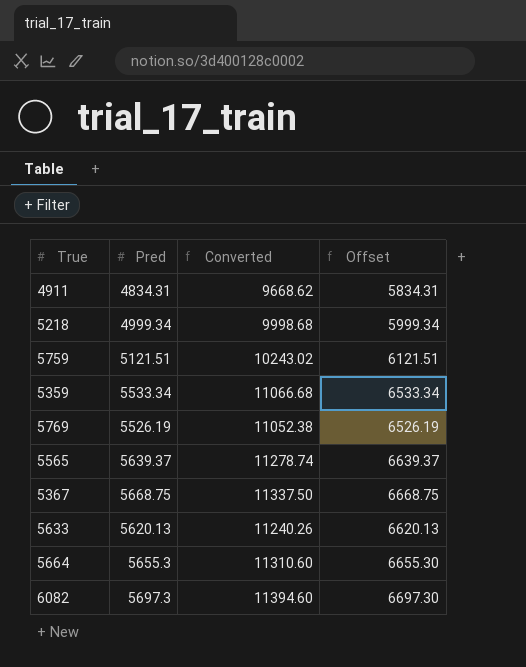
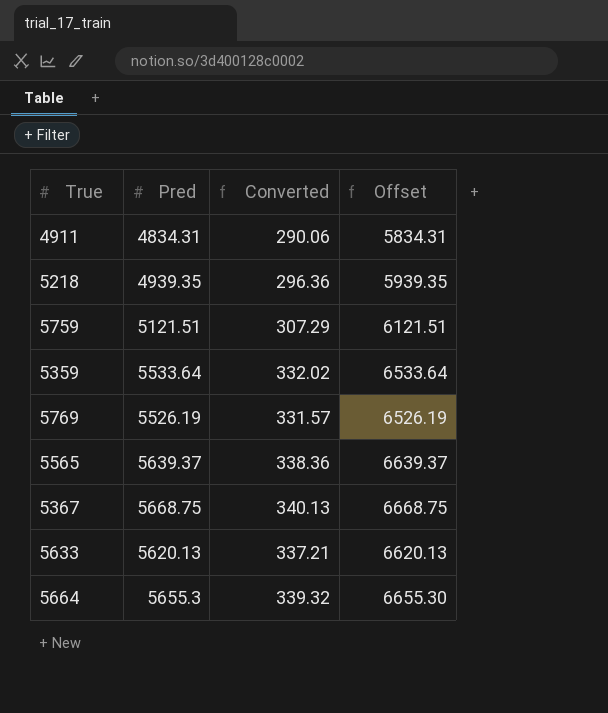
column Converted | formula: [Pred] * 2 -> [Pred] * 0.06
row 6082: 5697.3 | 11394.60 | 6697.30 -> none
5218 | Pred: 4999.34 -> 4939.35
5218 | Offset: 5999.34 -> 5939.35
5359 | Pred: 5533.34 -> 5533.64
5359 | Offset: 6533.34 -> 6533.64

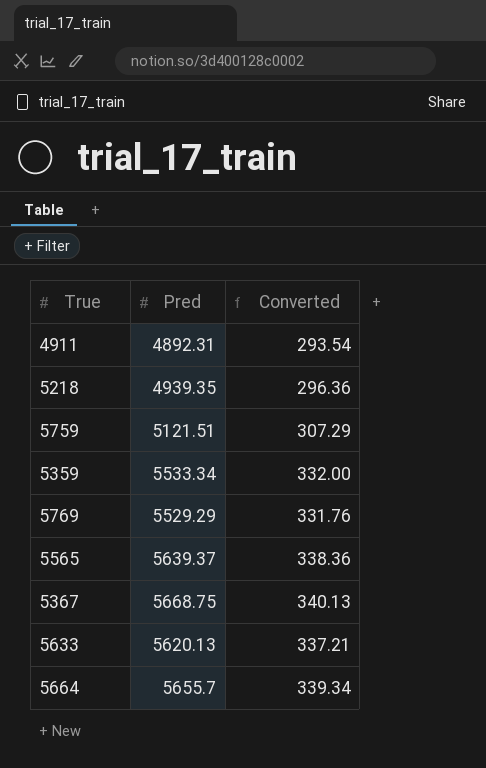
column Offset | formula: [Pred] + 1000 -> none
4911 | Pred: 4834.31 -> 4892.31
4911 | Converted: 290.06 -> 293.54
5359 | Pred: 5533.64 -> 5533.34
5359 | Converted: 332.02 -> 332.00
5769 | Pred: 5526.19 -> 5529.29
5769 | Converted: 331.57 -> 331.76
5664 | Pred: 5655.3 -> 5655.7
5664 | Converted: 339.32 -> 339.34

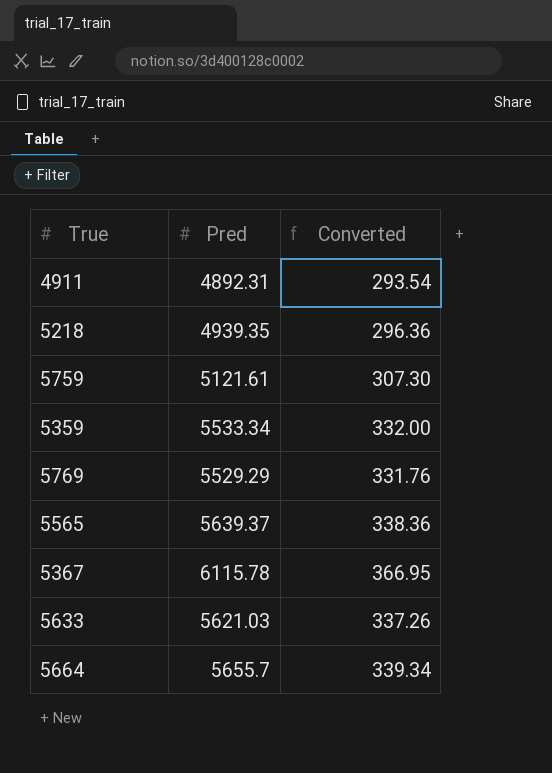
5759 | Pred: 5121.51 -> 5121.61
5759 | Converted: 307.29 -> 307.30
5367 | Pred: 5668.75 -> 6115.78
5367 | Converted: 340.13 -> 366.95
5633 | Pred: 5620.13 -> 5621.03
5633 | Converted: 337.21 -> 337.26

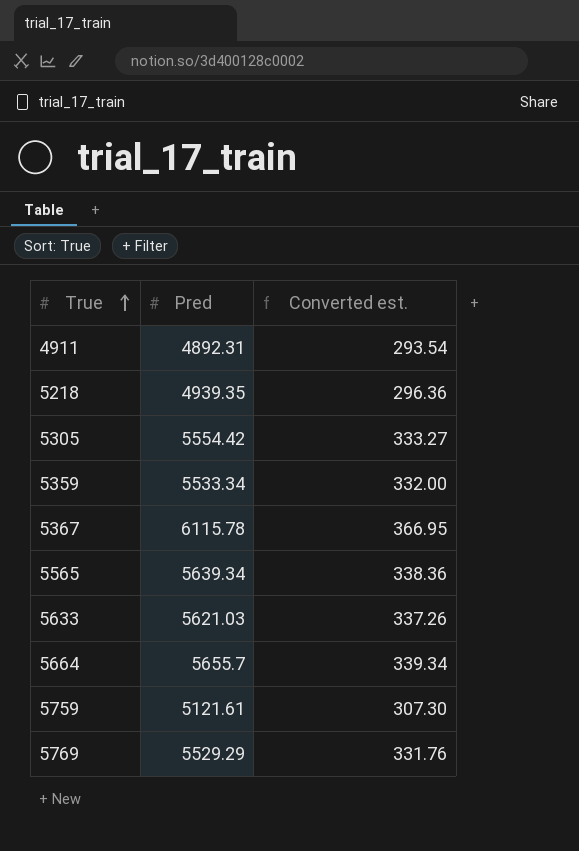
row order: none -> True ascending
column name: Converted -> Converted est.
row 5305: none -> 5554.42 | 333.27
5565 | Pred: 5639.37 -> 5639.34

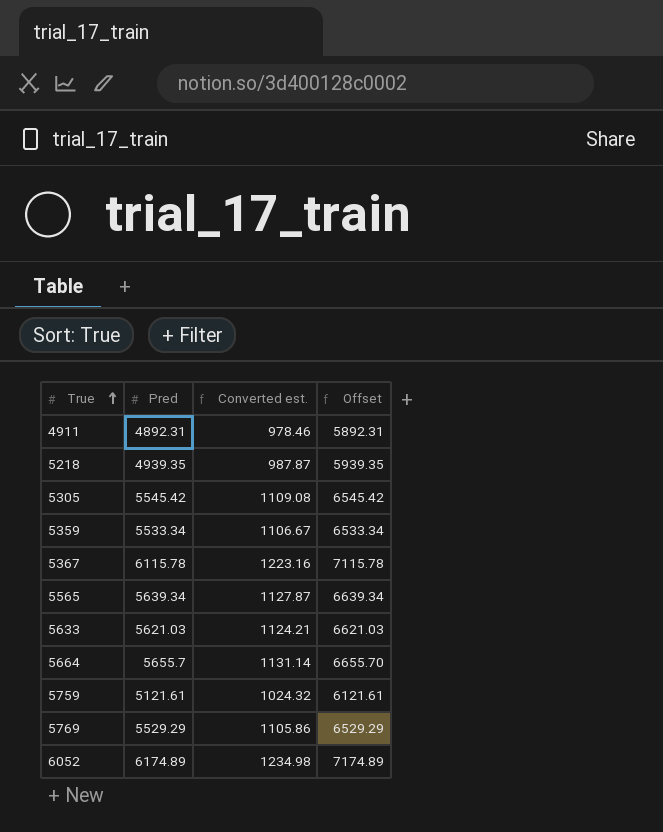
column Converted est. | formula: [Pred] * 0.06 -> [Pred] * 0.2
column Offset | formula: none -> [Pred] + 1000
5305 | Pred: 5554.42 -> 5545.42
row 6052: none -> 6174.89 | 1234.98 | 7174.89

